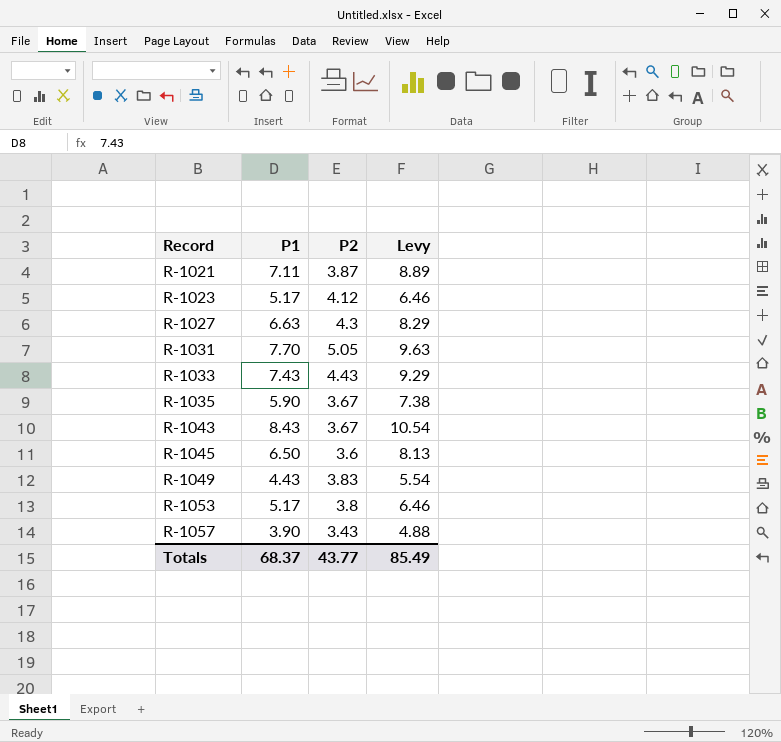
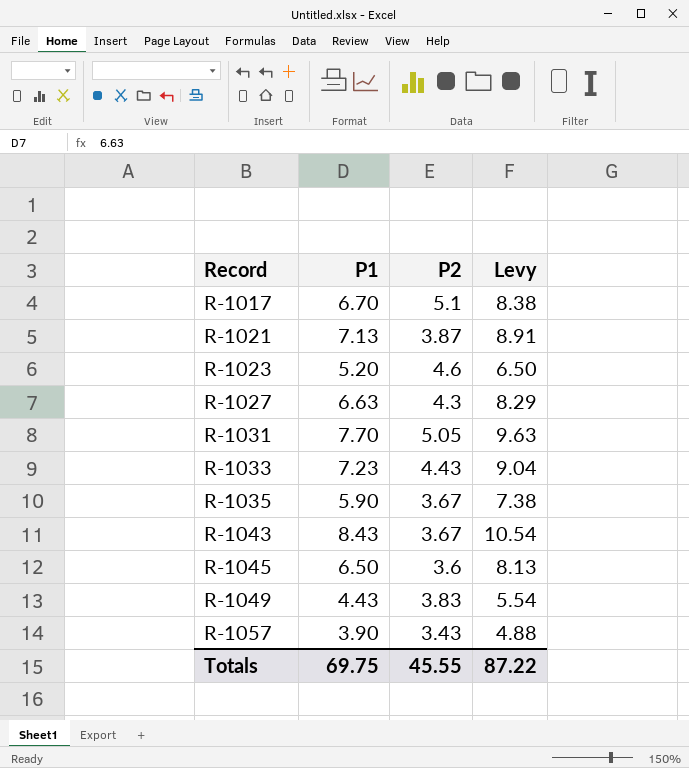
row R-1053: 5.17 | 3.8 | 6.46 -> none
row R-1017: none -> 6.70 | 5.1 | 8.38
R-1021 | P1: 7.11 -> 7.13
R-1021 | Levy: 8.89 -> 8.91
R-1023 | P1: 5.17 -> 5.20
R-1023 | P2: 4.12 -> 4.6
R-1023 | Levy: 6.46 -> 6.50
R-1033 | P1: 7.43 -> 7.23
R-1033 | Levy: 9.29 -> 9.04
Totals | P1: 68.37 -> 69.75
Totals | P2: 43.77 -> 45.55
Totals | Levy: 85.49 -> 87.22

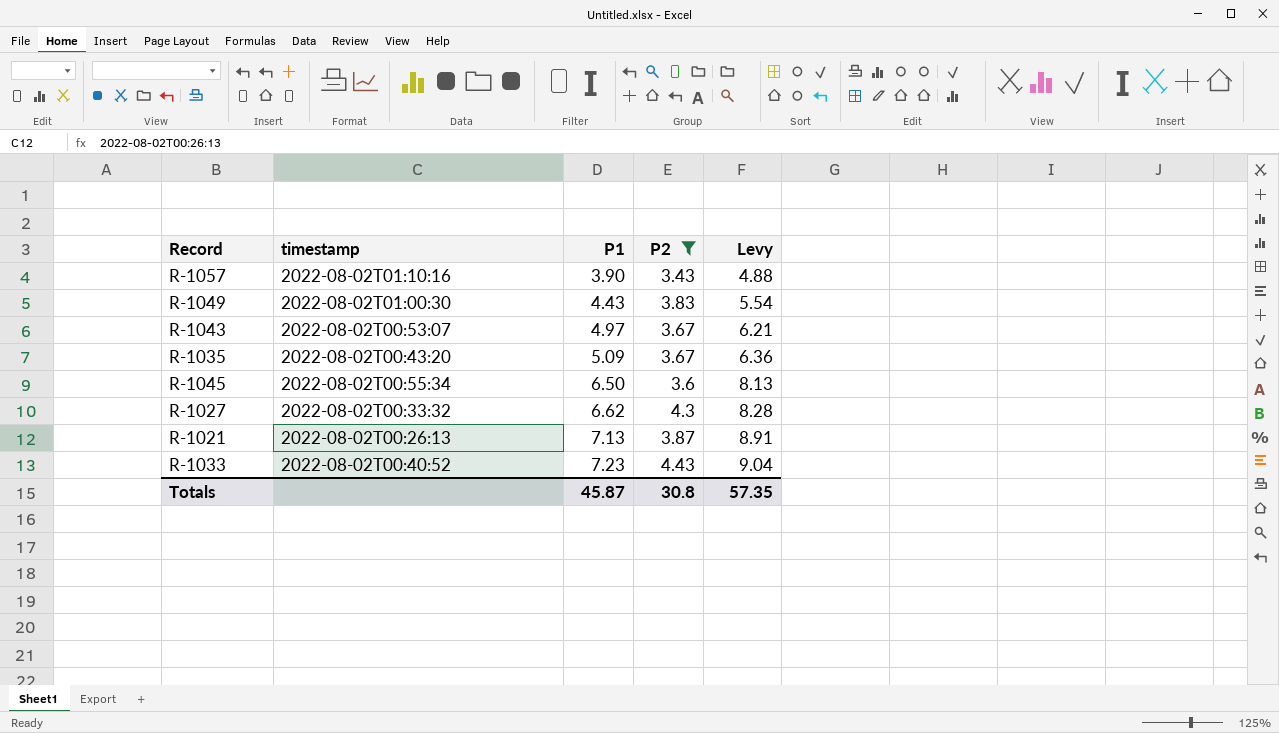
filter: none -> P2 <= 4.43
row order: Record ascending -> P1 ascending
column timestamp | position: none -> 2
R-1043 | P1: 8.43 -> 4.97
R-1043 | Levy: 10.54 -> 6.21
R-1035 | P1: 5.90 -> 5.09
R-1035 | Levy: 7.38 -> 6.36
R-1027 | P1: 6.63 -> 6.62
R-1027 | Levy: 8.29 -> 8.28
Totals | P1: 69.75 -> 45.87
Totals | P2: 45.55 -> 30.8
Totals | Levy: 87.22 -> 57.35

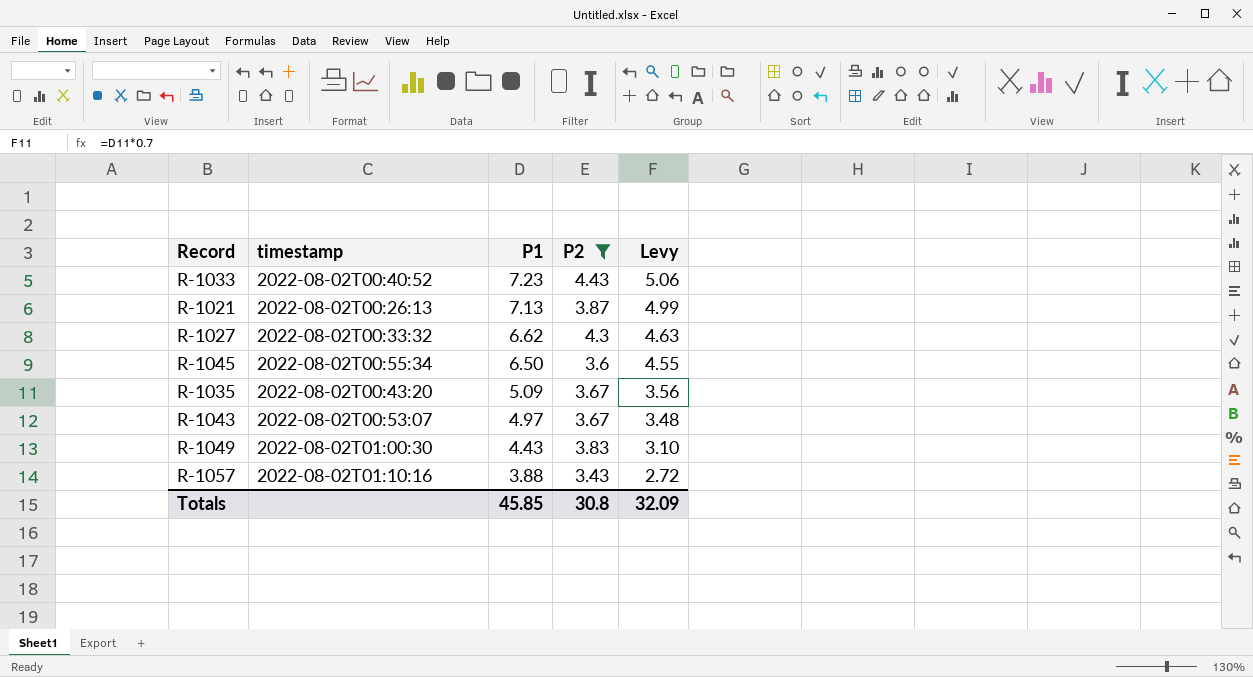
row order: P1 ascending -> P1 descending
column Levy | formula: [P1] * 1.25 -> [P1] * 0.7
R-1057 | P1: 3.90 -> 3.88
Totals | P1: 45.87 -> 45.85
Totals | Levy: 57.35 -> 32.09

